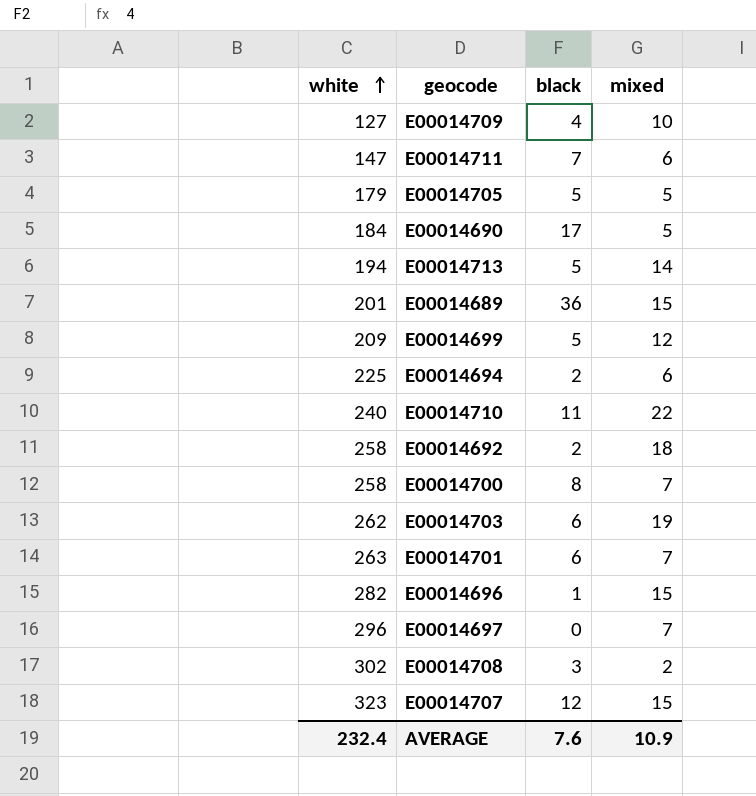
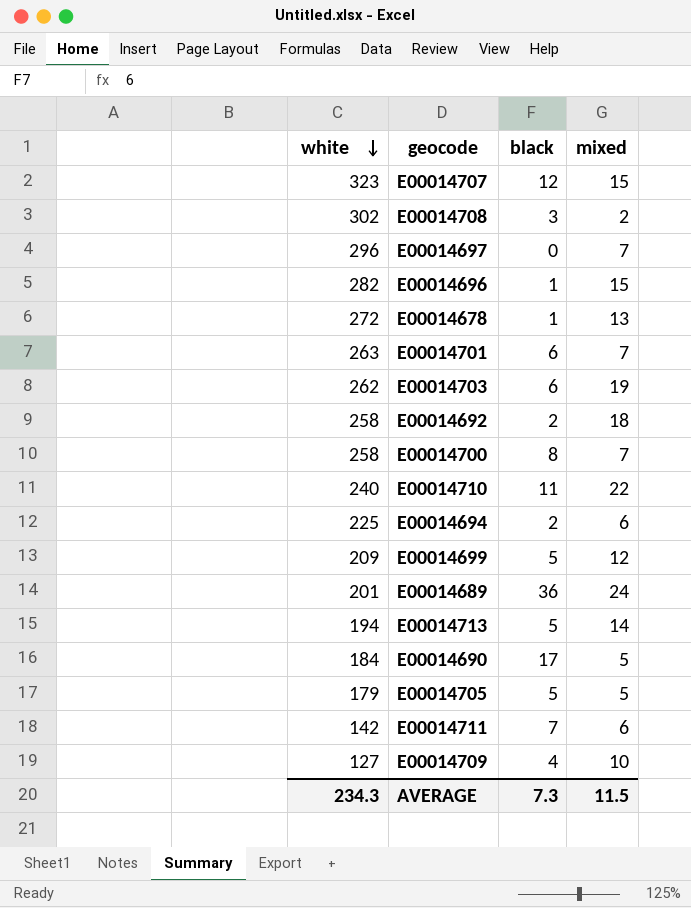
row order: white ascending -> white descending
row E00014678: none -> 272 | 1 | 13
E00014689 | mixed: 15 -> 24
E00014711 | white: 147 -> 142
AVERAGE | white: 232.4 -> 234.3
AVERAGE | black: 7.6 -> 7.3
AVERAGE | mixed: 10.9 -> 11.5

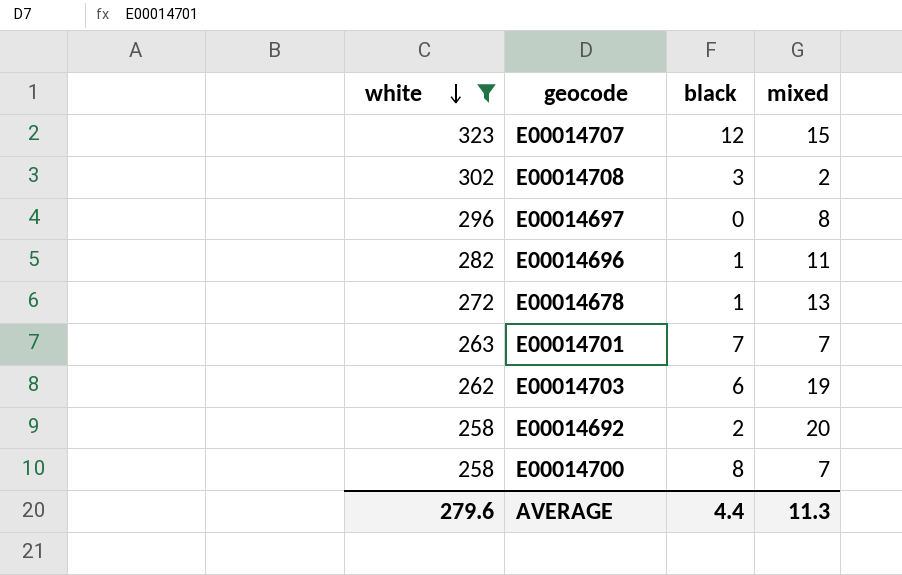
filter: none -> white >= 258
E00014697 | mixed: 7 -> 8
E00014696 | mixed: 15 -> 11
E00014701 | black: 6 -> 7
E00014692 | mixed: 18 -> 20
AVERAGE | white: 234.3 -> 279.6
AVERAGE | black: 7.3 -> 4.4
AVERAGE | mixed: 11.5 -> 11.3

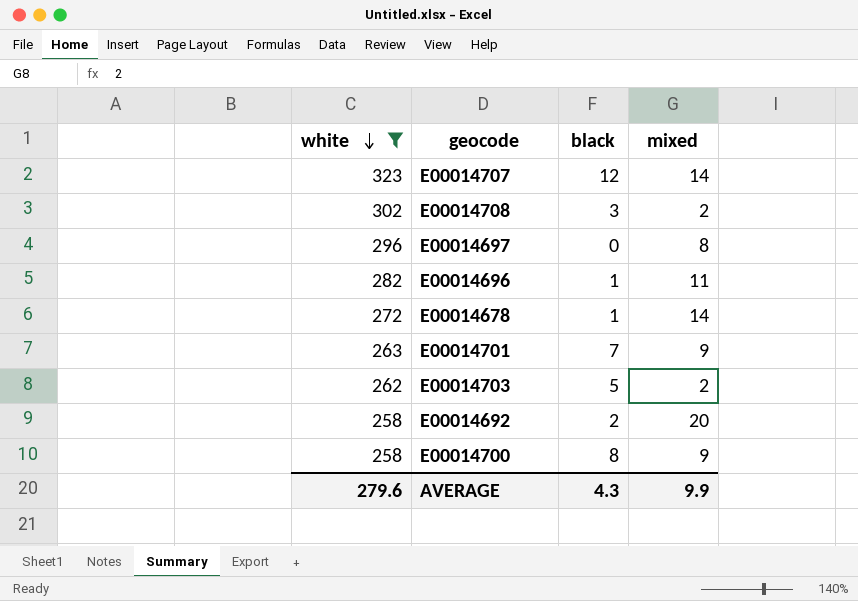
E00014707 | mixed: 15 -> 14
E00014678 | mixed: 13 -> 14
E00014701 | mixed: 7 -> 9
E00014703 | black: 6 -> 5
E00014703 | mixed: 19 -> 2
E00014700 | mixed: 7 -> 9
AVERAGE | black: 4.4 -> 4.3
AVERAGE | mixed: 11.3 -> 9.9

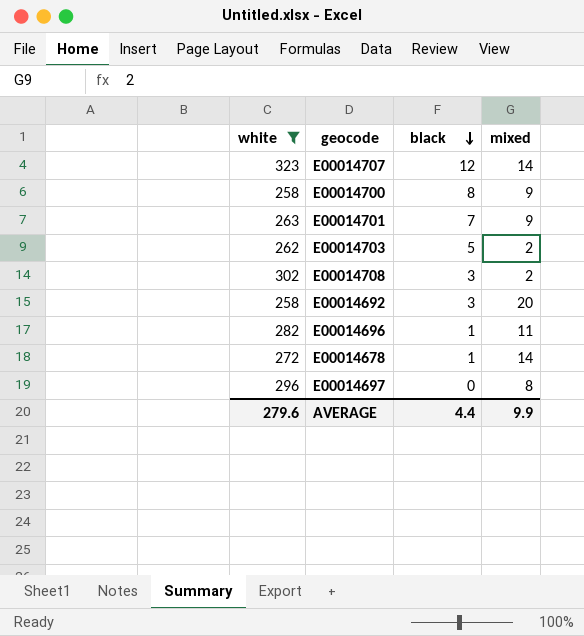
row order: white descending -> black descending
E00014692 | black: 2 -> 3
AVERAGE | black: 4.3 -> 4.4

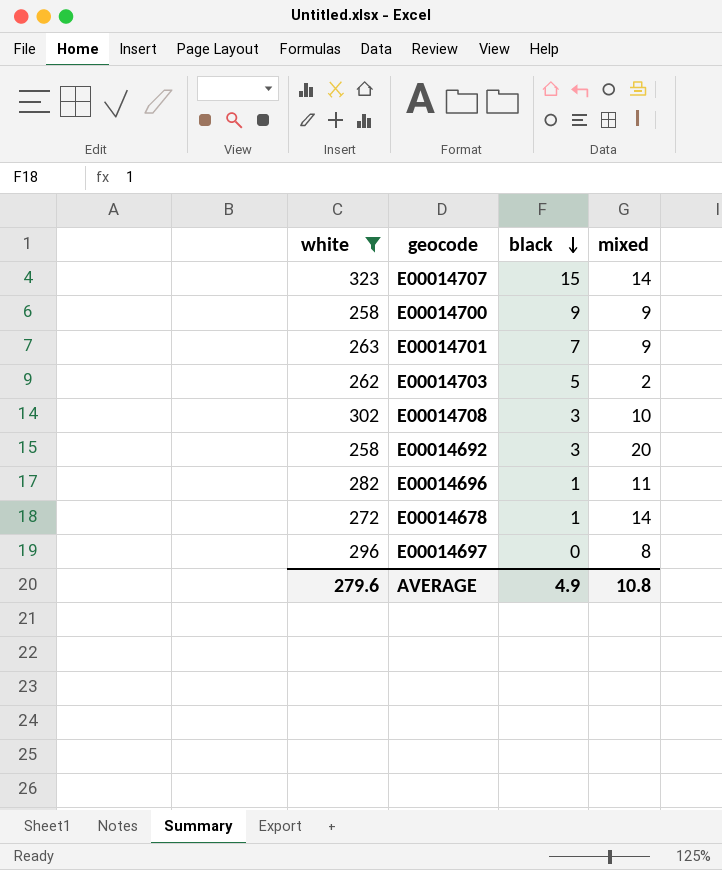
E00014707 | black: 12 -> 15
E00014700 | black: 8 -> 9
E00014708 | mixed: 2 -> 10
AVERAGE | black: 4.4 -> 4.9
AVERAGE | mixed: 9.9 -> 10.8

